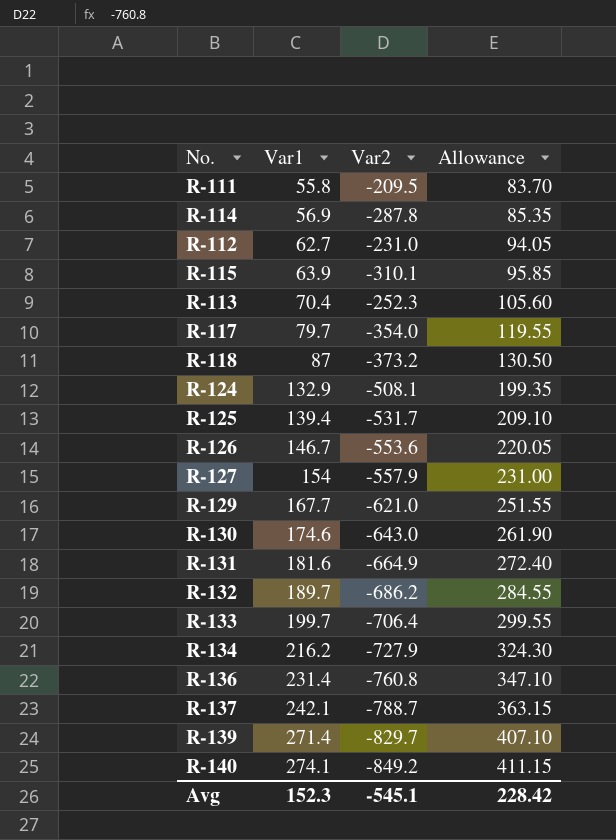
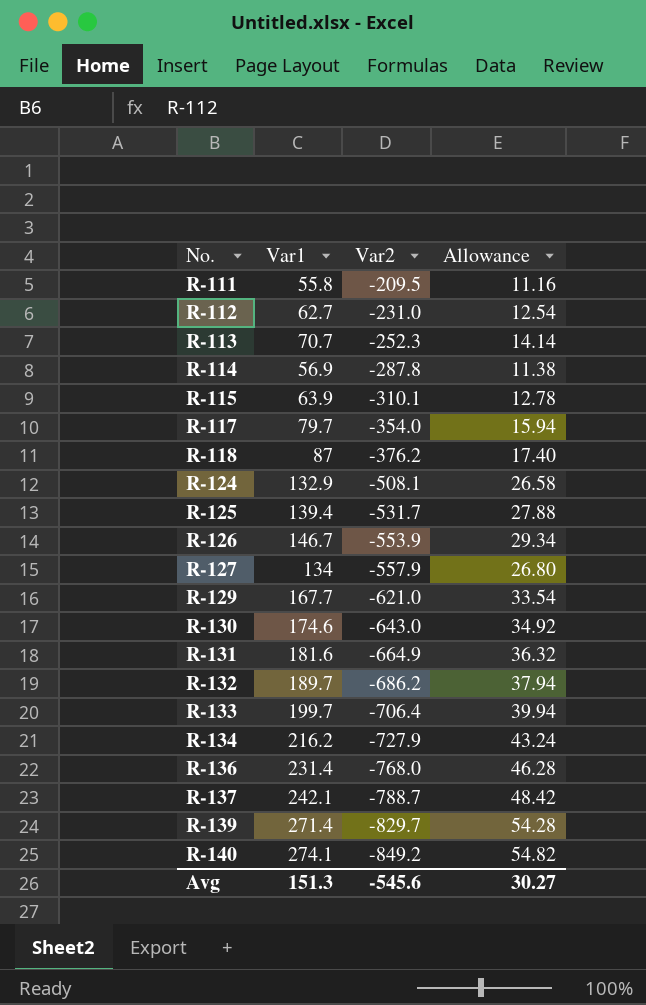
row order: Var1 ascending -> No. ascending
column Allowance | formula: [Var1] * 1.5 -> [Var1] * 0.2
R-113 | Var1: 70.4 -> 70.7
R-118 | Var2: -373.2 -> -376.2
R-126 | Var2: -553.6 -> -553.9
R-127 | Var1: 154 -> 134
R-136 | Var2: -760.8 -> -768.0
Avg | Var1: 152.3 -> 151.3
Avg | Var2: -545.1 -> -545.6
Avg | Allowance: 228.42 -> 30.27

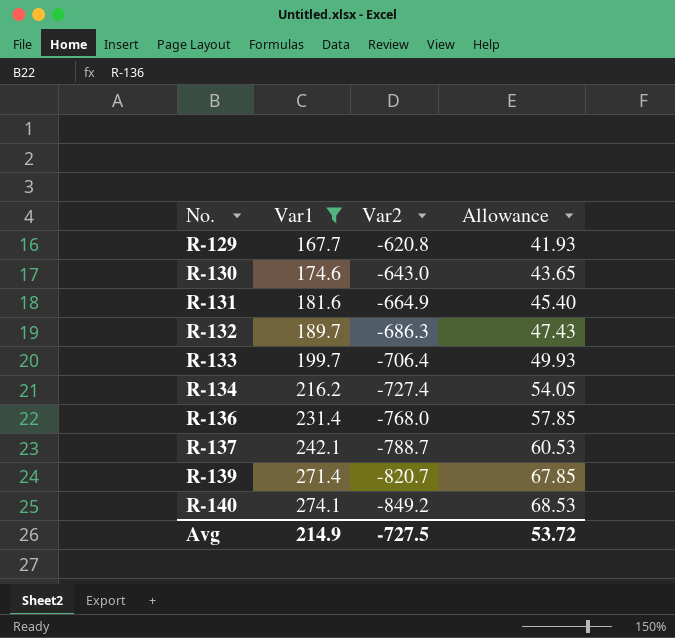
filter: none -> Var1 >= 167.7
column Allowance | formula: [Var1] * 0.2 -> [Var1] * 0.25
R-129 | Var2: -621.0 -> -620.8
R-132 | Var2: -686.2 -> -686.3
R-134 | Var2: -727.9 -> -727.4
R-139 | Var2: -829.7 -> -820.7
Avg | Var1: 151.3 -> 214.9
Avg | Var2: -545.6 -> -727.5
Avg | Allowance: 30.27 -> 53.72

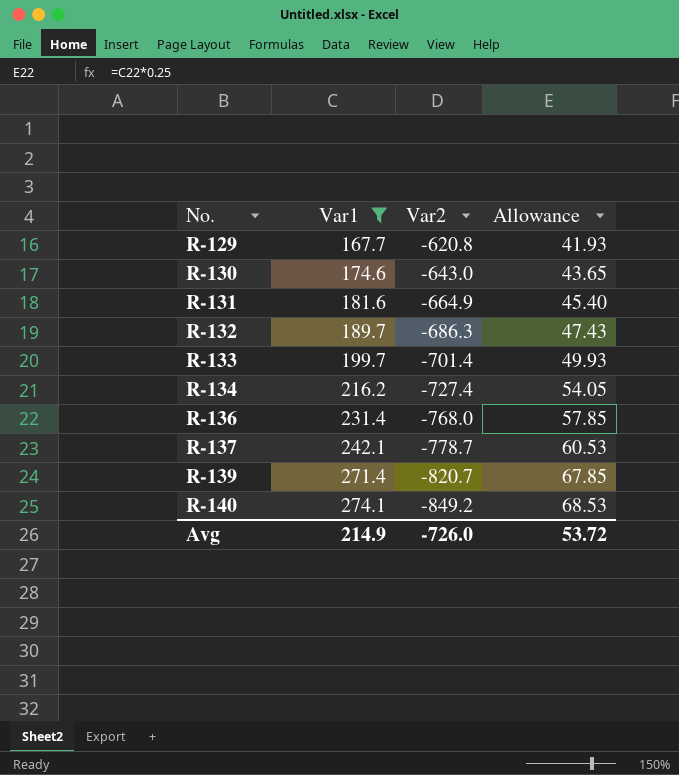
R-133 | Var2: -706.4 -> -701.4
R-137 | Var2: -788.7 -> -778.7
Avg | Var2: -727.5 -> -726.0

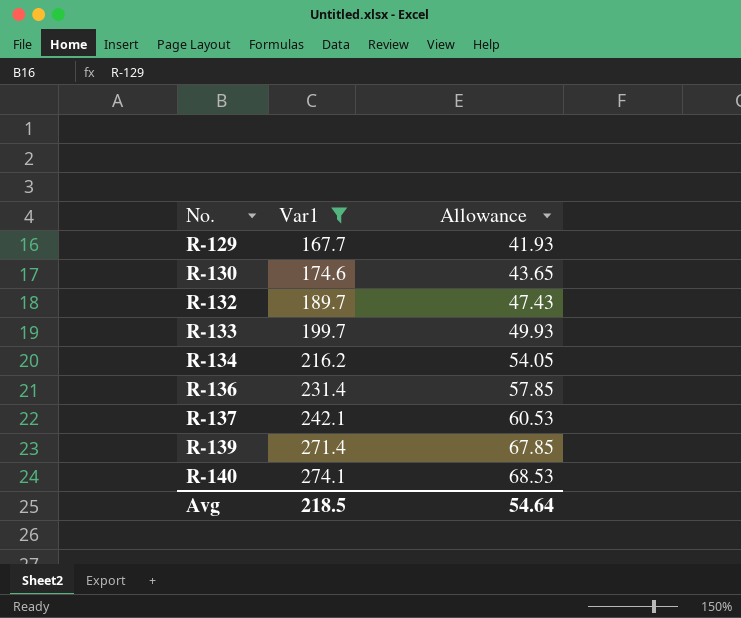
column Var2 | position: 3 -> none
row R-131: 181.6 | -664.9 | 45.40 -> none
Avg | Var1: 214.9 -> 218.5
Avg | Allowance: 53.72 -> 54.64

